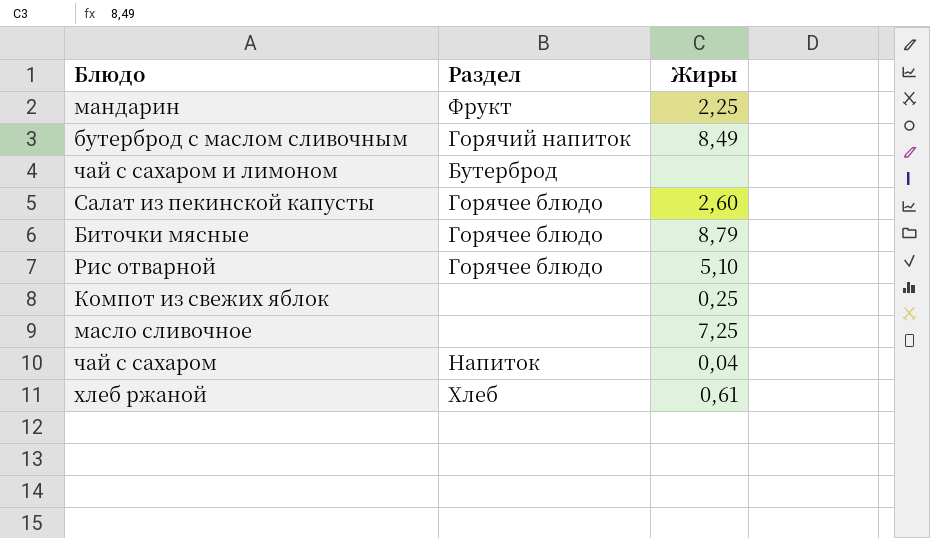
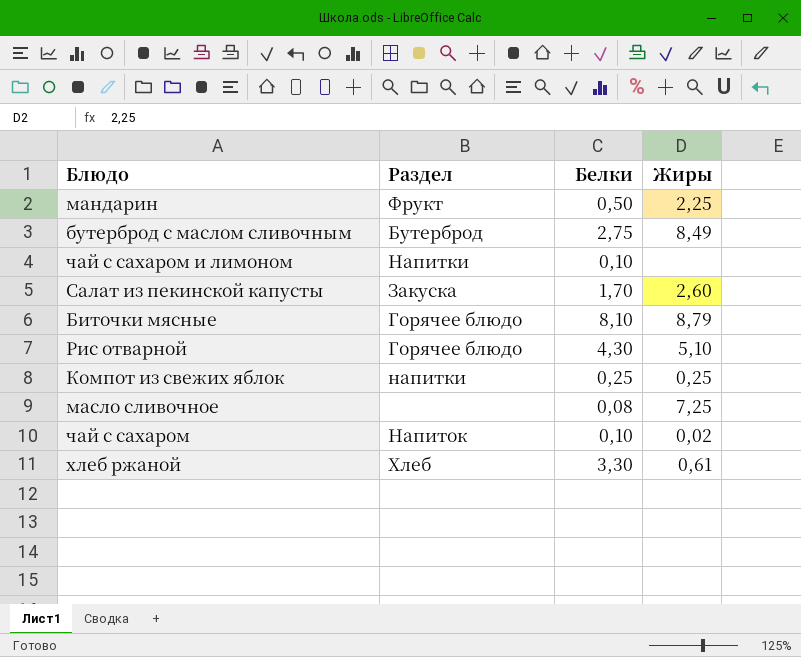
column Белки | position: none -> 3
бутерброд с маслом сливочным | Раздел: Горячий напиток -> Бутерброд
чай с сахаром и лимоном | Раздел: Бутерброд -> Напитки
Салат из пекинской капусты | Раздел: Горячее блюдо -> Закуска
Компот из свежих яблок | Раздел: none -> напитки
чай с сахаром | Жиры: 0,04 -> 0,02

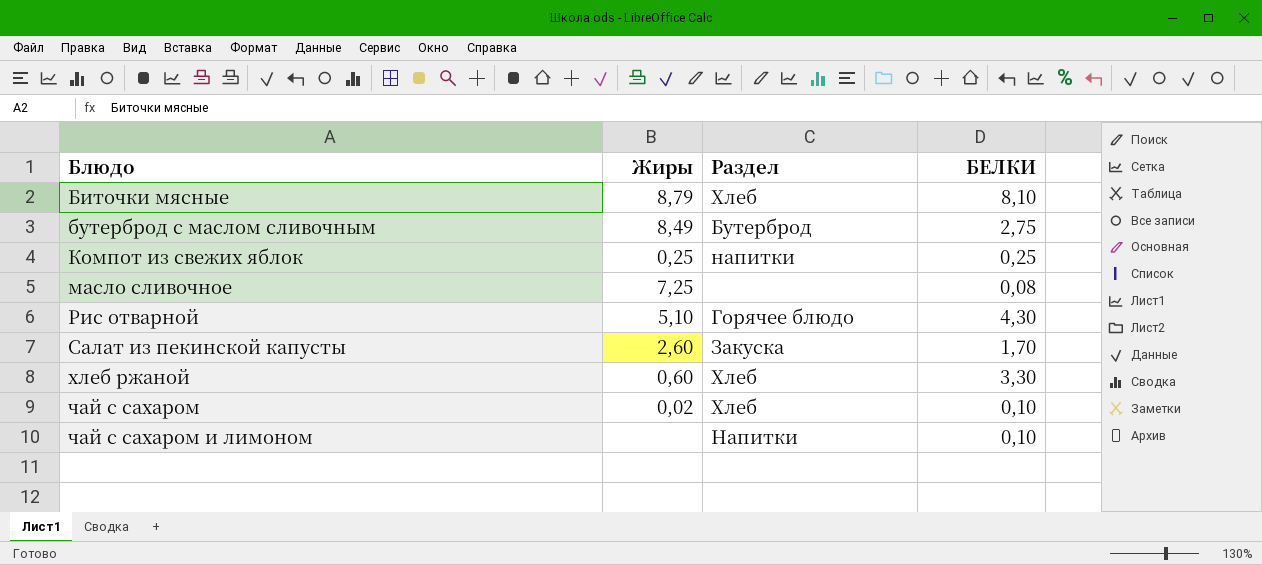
row order: none -> Блюдо ascending
column Жиры | position: 4 -> 2
column name: Белки -> БЕЛКИ
row мандарин: Фрукт | 0,50 | 2,25 -> none
Биточки мясные | Раздел: Горячее блюдо -> Хлеб
хлеб ржаной | Жиры: 0,61 -> 0,60
чай с сахаром | Раздел: Напиток -> Хлеб

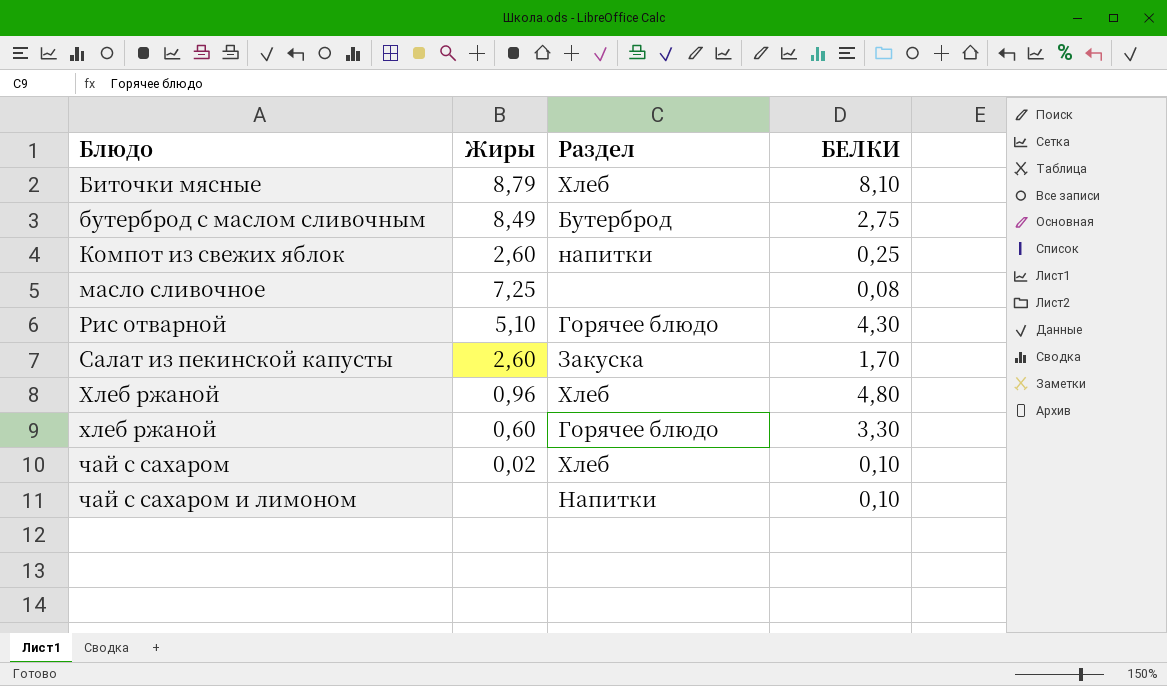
Компот из свежих яблок | Жиры: 0,25 -> 2,60
row Хлеб ржаной: none -> 0,96 | Хлеб | 4,80
хлеб ржаной | Раздел: Хлеб -> Горячее блюдо

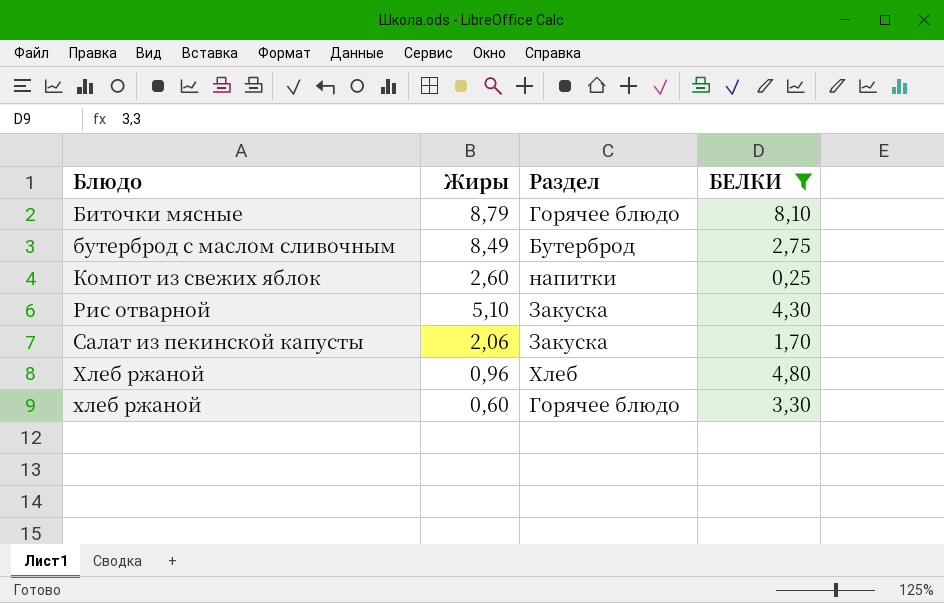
filter: none -> БЕЛКИ >= 0,25
Биточки мясные | Раздел: Хлеб -> Горячее блюдо
Рис отварной | Раздел: Горячее блюдо -> Закуска
Салат из пекинской капусты | Жиры: 2,60 -> 2,06

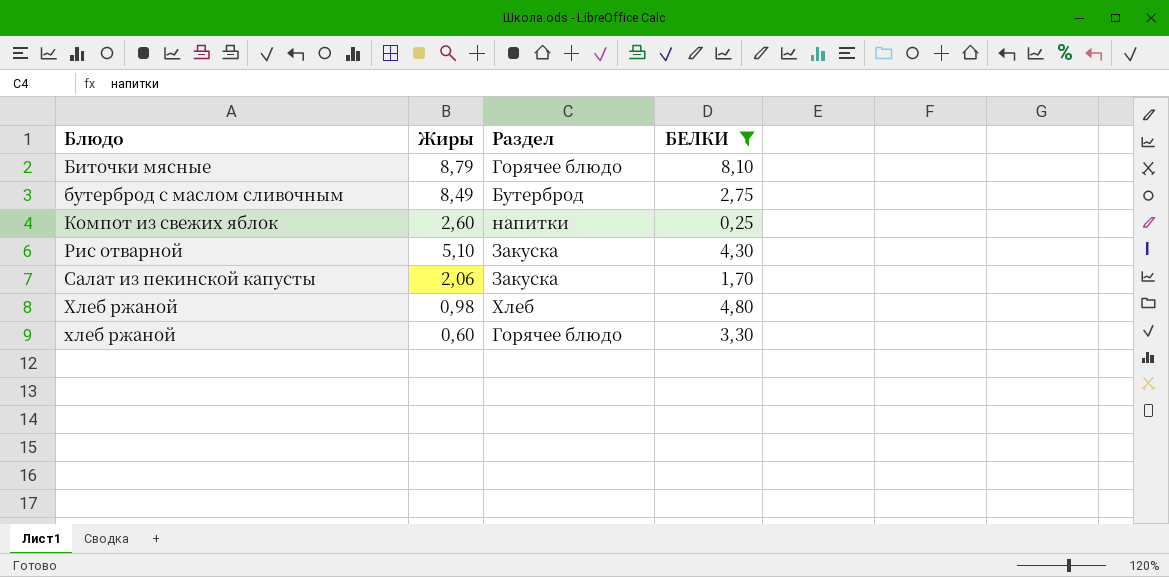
Хлеб ржаной | Жиры: 0,96 -> 0,98

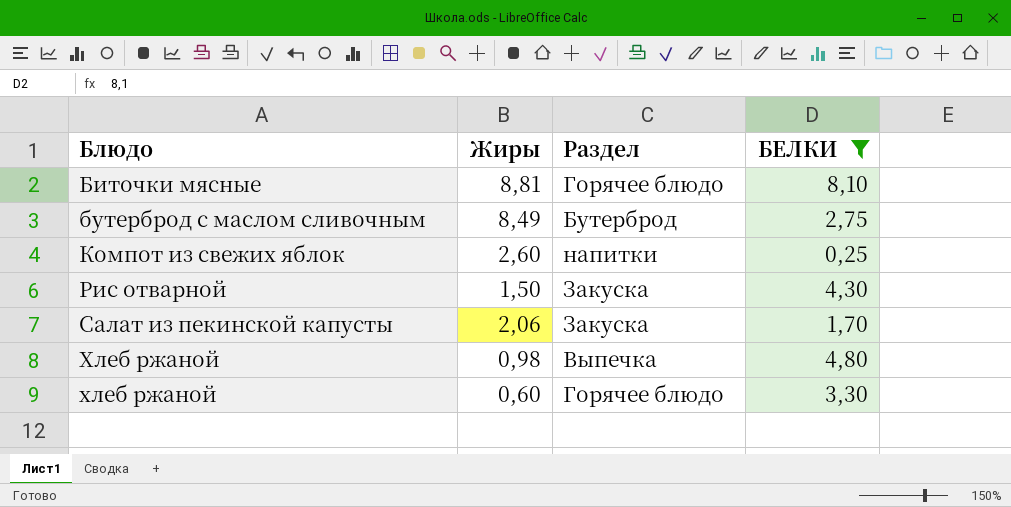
Биточки мясные | Жиры: 8,79 -> 8,81
Рис отварной | Жиры: 5,10 -> 1,50
Хлеб ржаной | Раздел: Хлеб -> Выпечка

